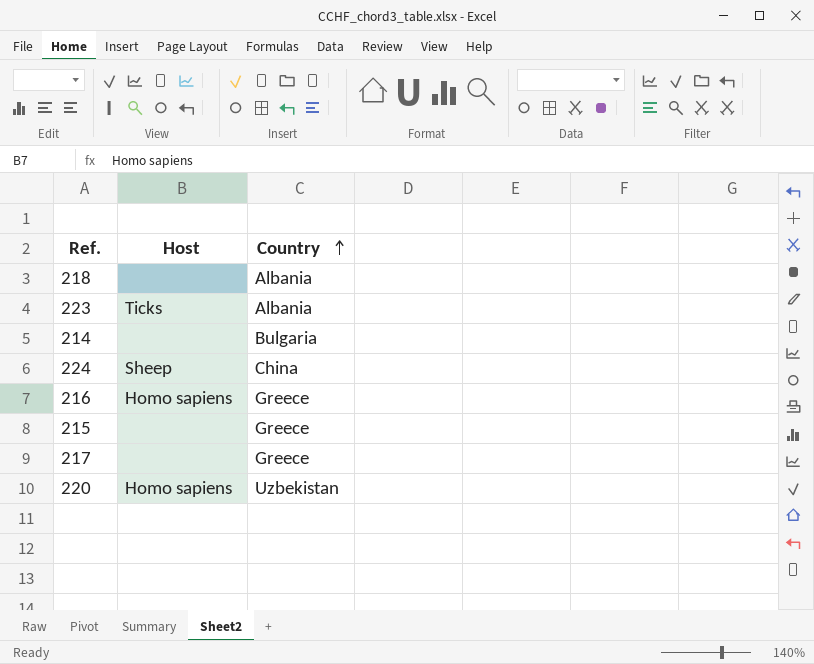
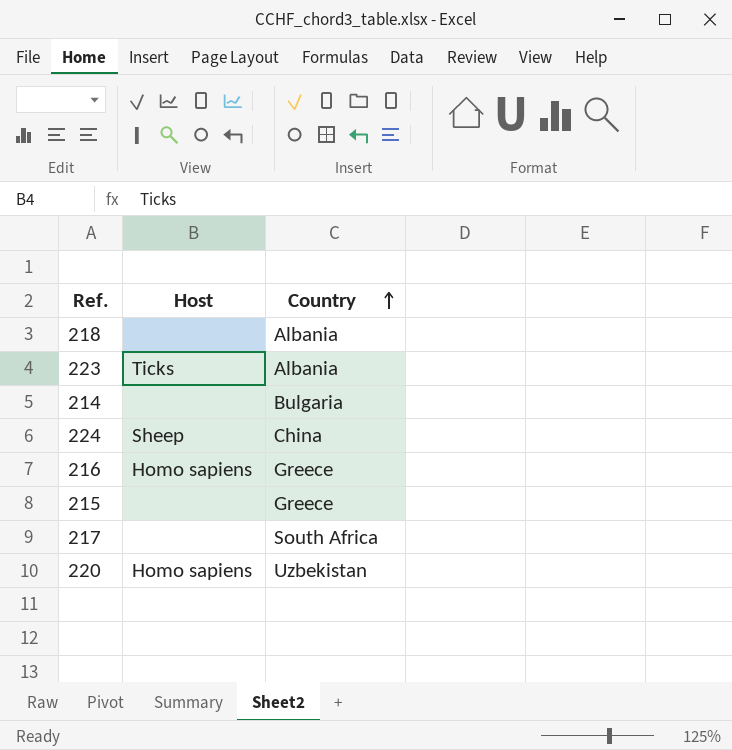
217 | Country: Greece -> South Africa

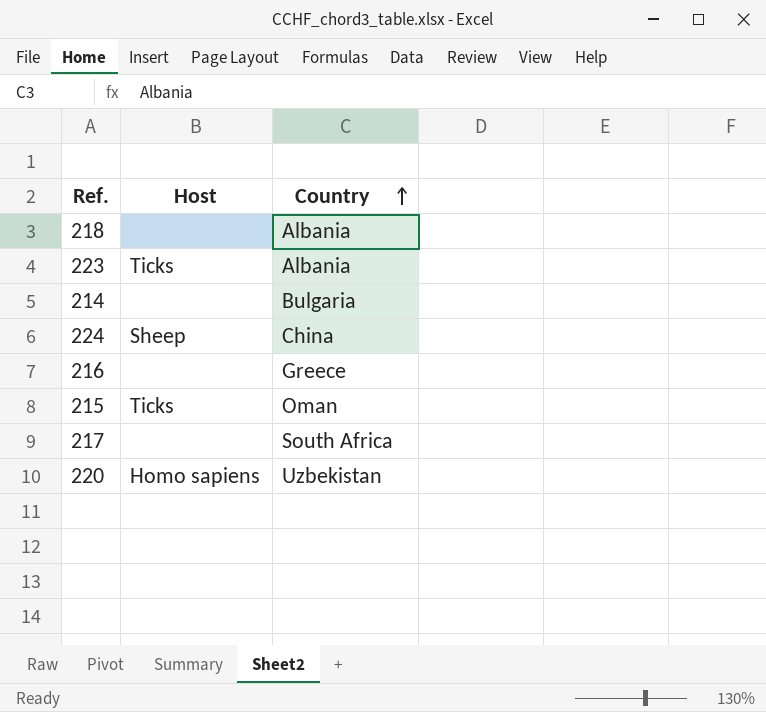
216 | Host: Homo sapiens -> none
215 | Host: none -> Ticks
215 | Country: Greece -> Oman

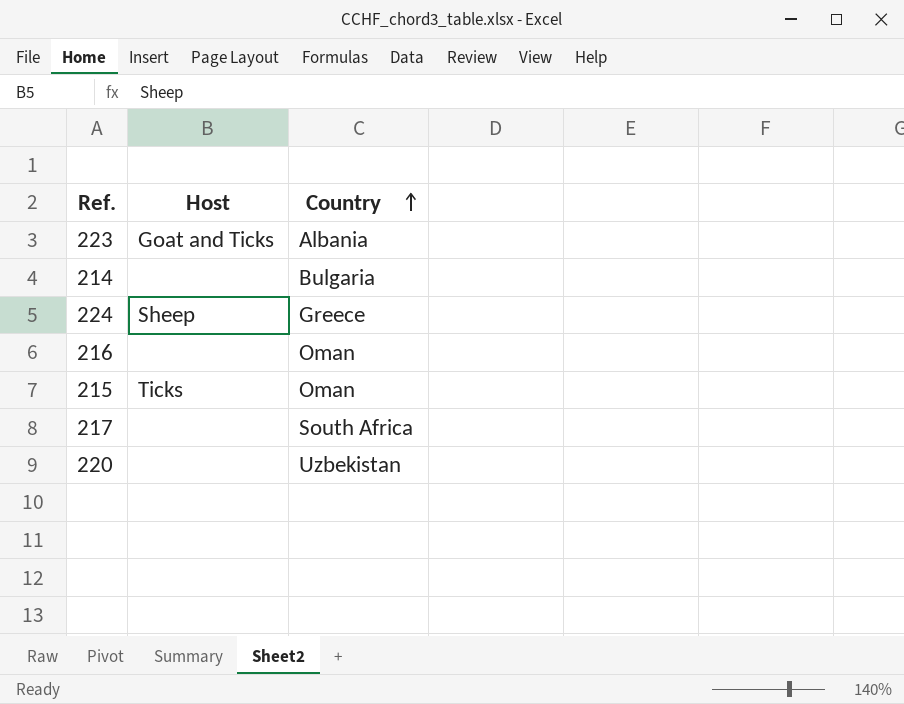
row 218: none | Albania -> none
223 | Host: Ticks -> Goat and Ticks
224 | Country: China -> Greece
216 | Country: Greece -> Oman
220 | Host: Homo sapiens -> none

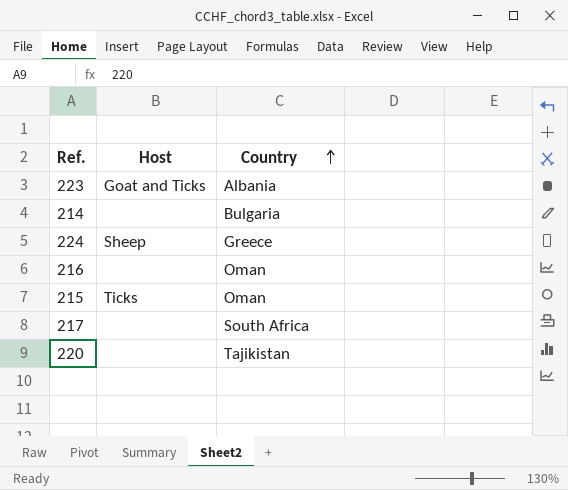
220 | Country: Uzbekistan -> Tajikistan

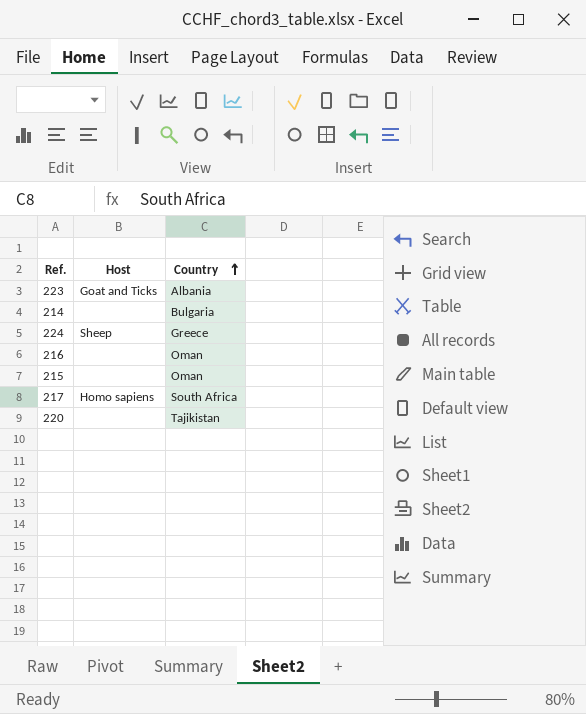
215 | Host: Ticks -> none
217 | Host: none -> Homo sapiens

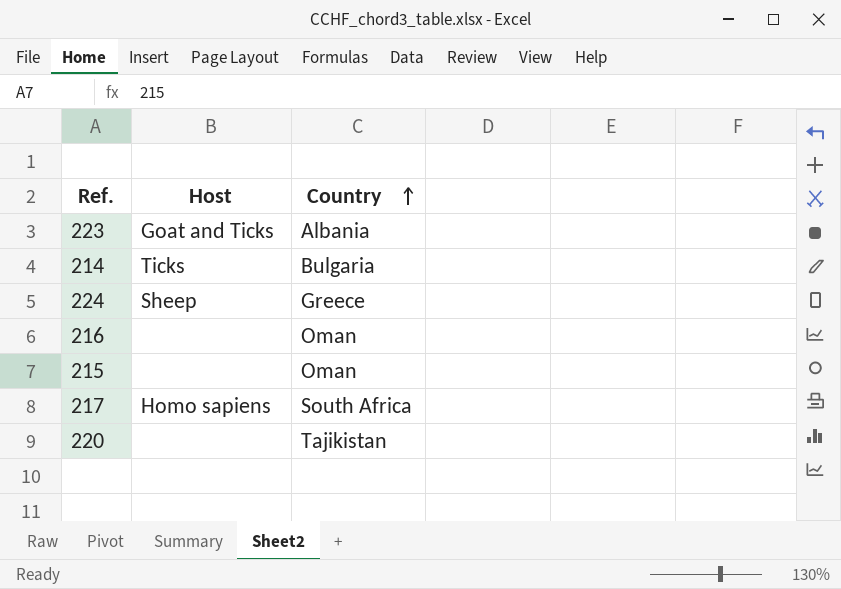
214 | Host: none -> Ticks

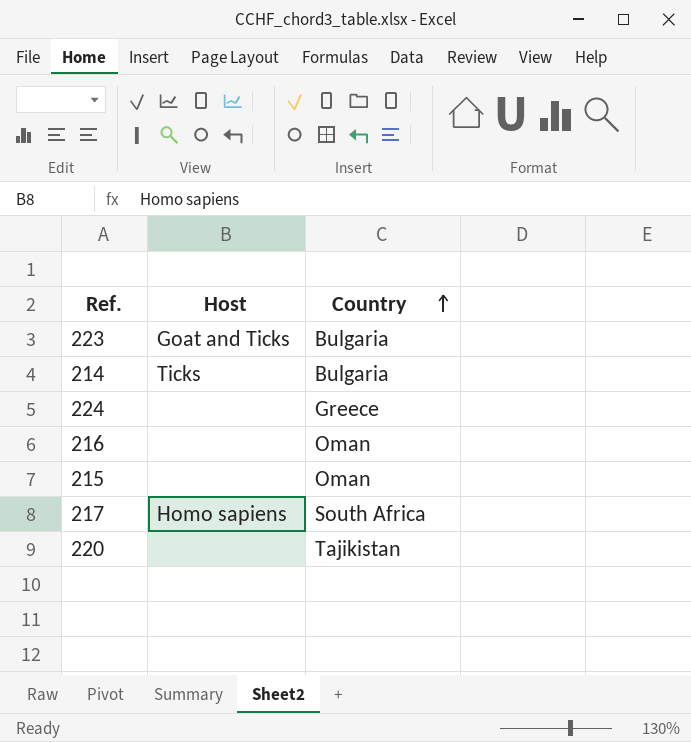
223 | Country: Albania -> Bulgaria
224 | Host: Sheep -> none

